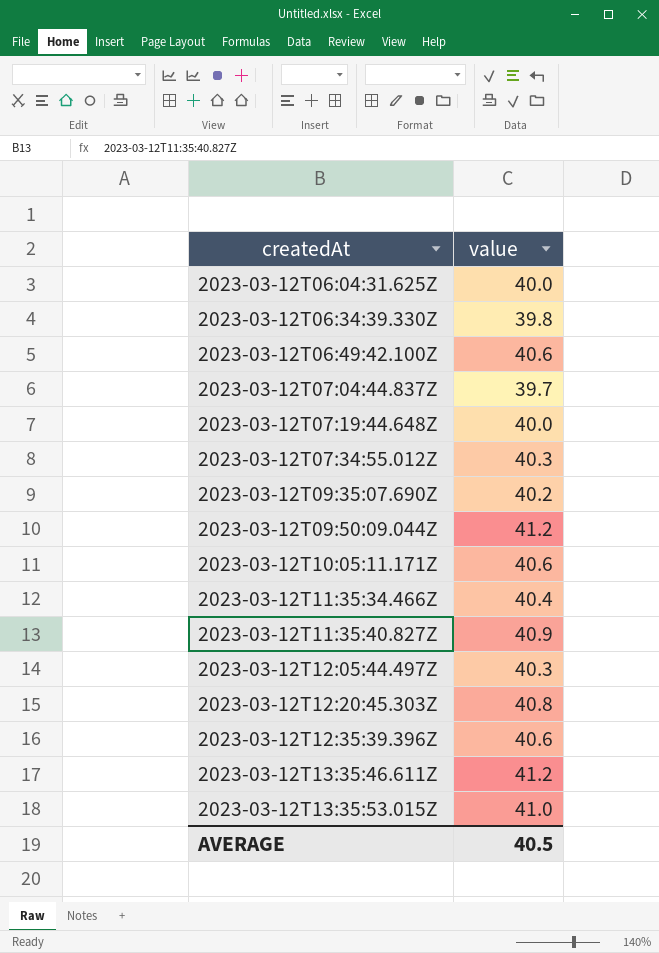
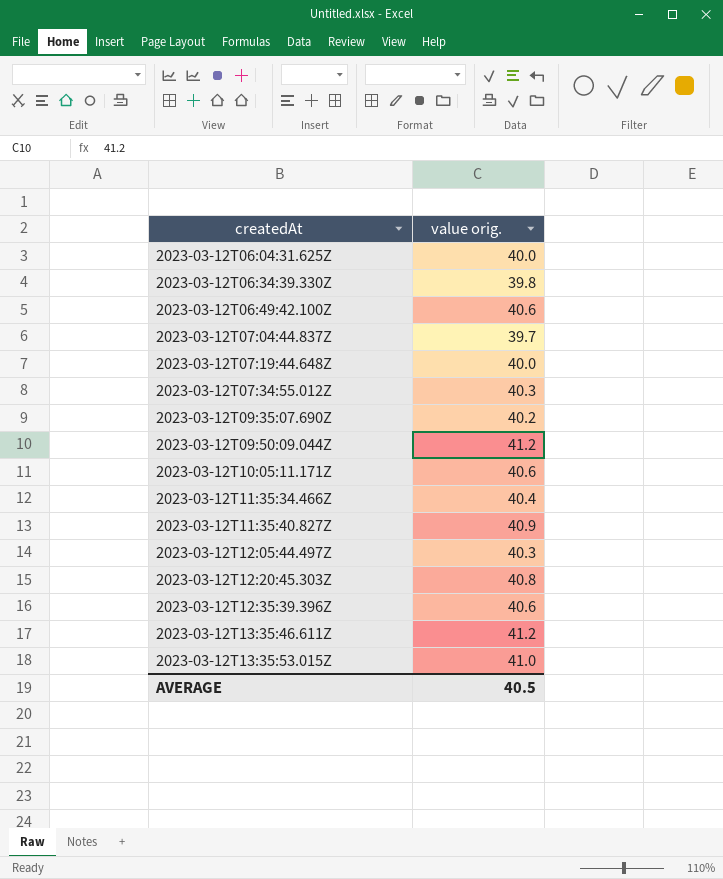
column name: value -> value orig.

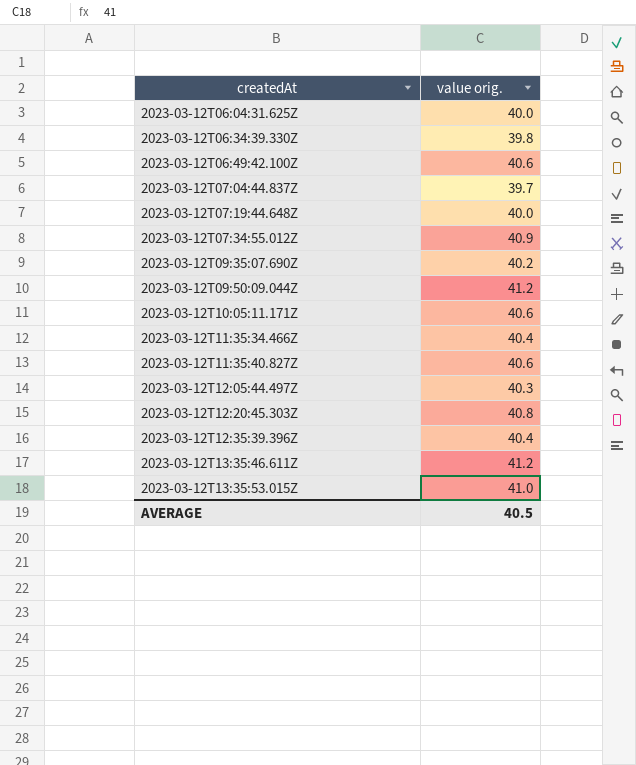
2023-03-12T07:34:55.012Z | value orig.: 40.3 -> 40.9
2023-03-12T11:35:40.827Z | value orig.: 40.9 -> 40.6
2023-03-12T12:35:39.396Z | value orig.: 40.6 -> 40.4

